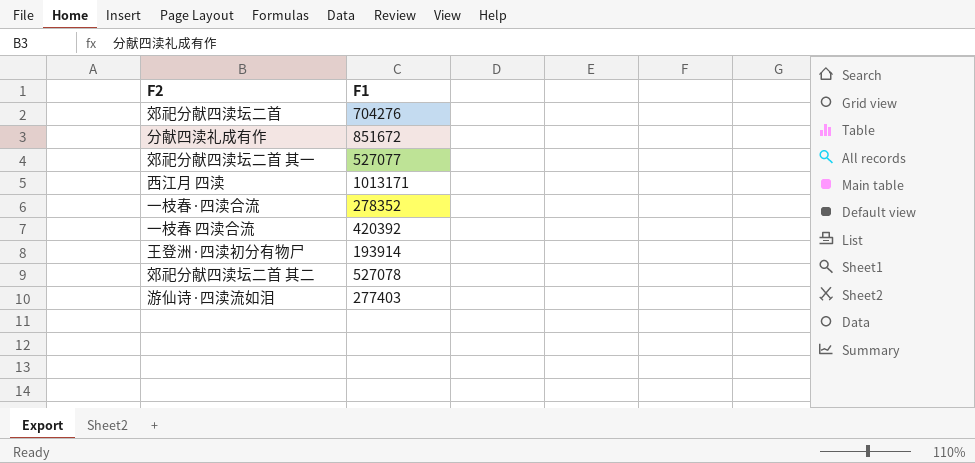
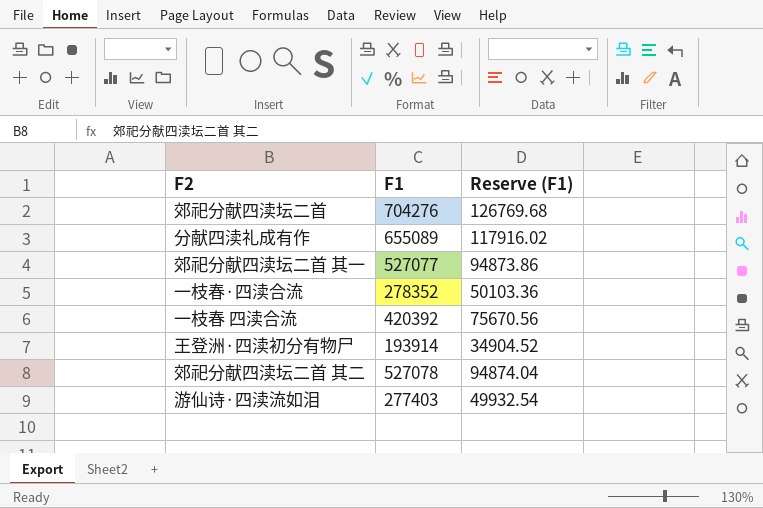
column Reserve (F1) | formula: none -> [F1] * 0.18
row 西江月 四渎: 1013171 -> none
分献四渎礼成有作 | F1: 851672 -> 655089

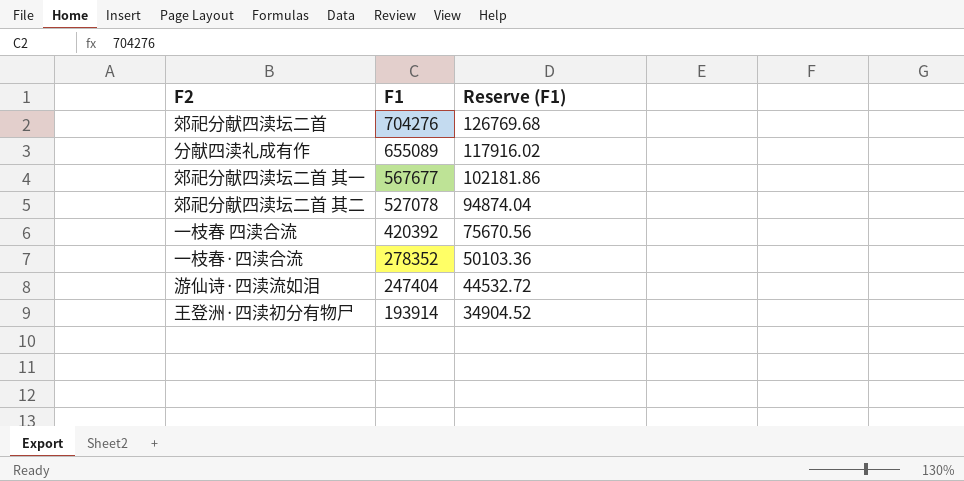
row order: none -> F1 descending
郊祀分献四渎坛二首 其一 | F1: 527077 -> 567677
郊祀分献四渎坛二首 其一 | Reserve (F1): 94873.86 -> 102181.86
游仙诗·四渎流如泪 | F1: 277403 -> 247404
游仙诗·四渎流如泪 | Reserve (F1): 49932.54 -> 44532.72

